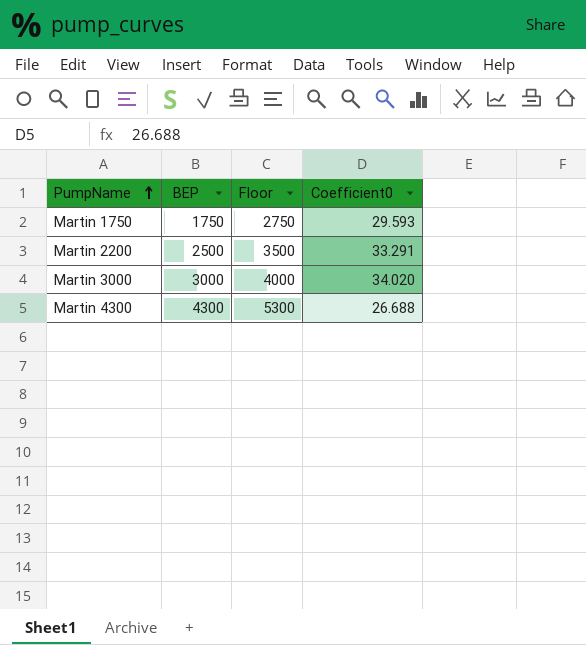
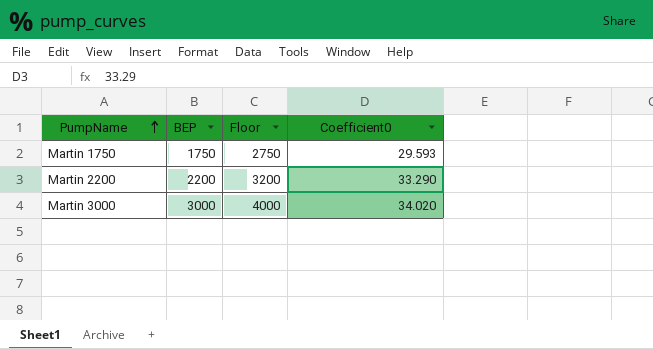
row Martin 4300: 4300 | 5300 | 26.688 -> none
Martin 2200 | BEP: 2500 -> 2200
Martin 2200 | Floor: 3500 -> 3200
Martin 2200 | Coefficient0: 33.291 -> 33.290

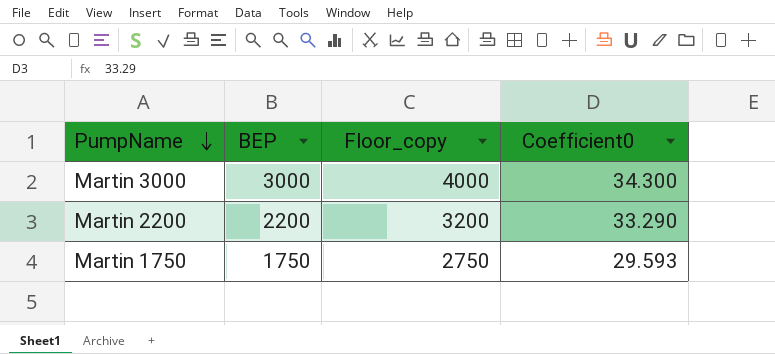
row order: PumpName ascending -> PumpName descending
column name: Floor -> Floor_copy
Martin 3000 | Coefficient0: 34.020 -> 34.300

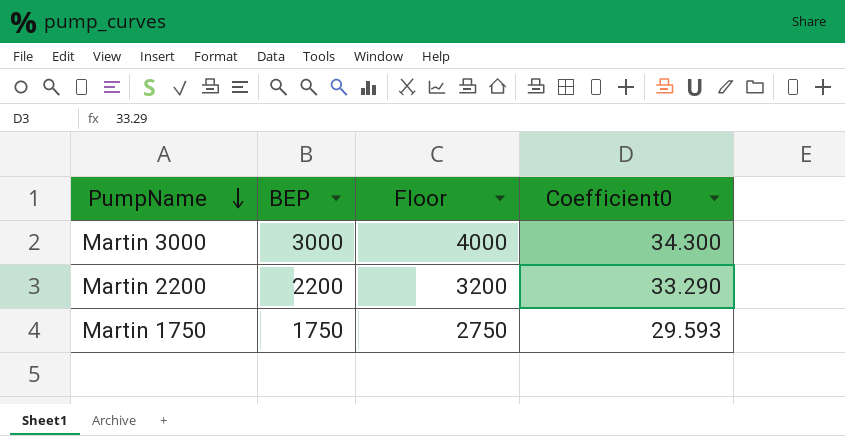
column name: Floor_copy -> Floor

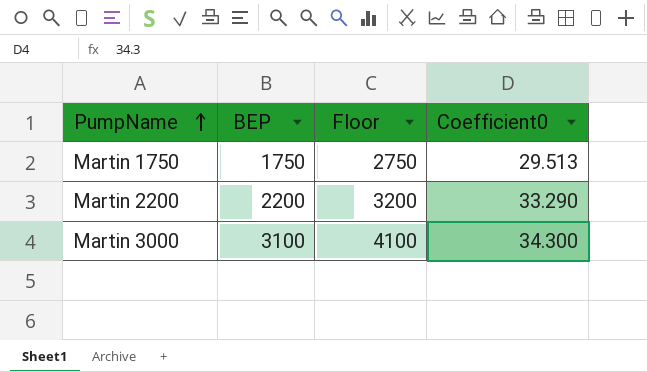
row order: PumpName descending -> PumpName ascending
Martin 1750 | Coefficient0: 29.593 -> 29.513
Martin 3000 | BEP: 3000 -> 3100
Martin 3000 | Floor: 4000 -> 4100

